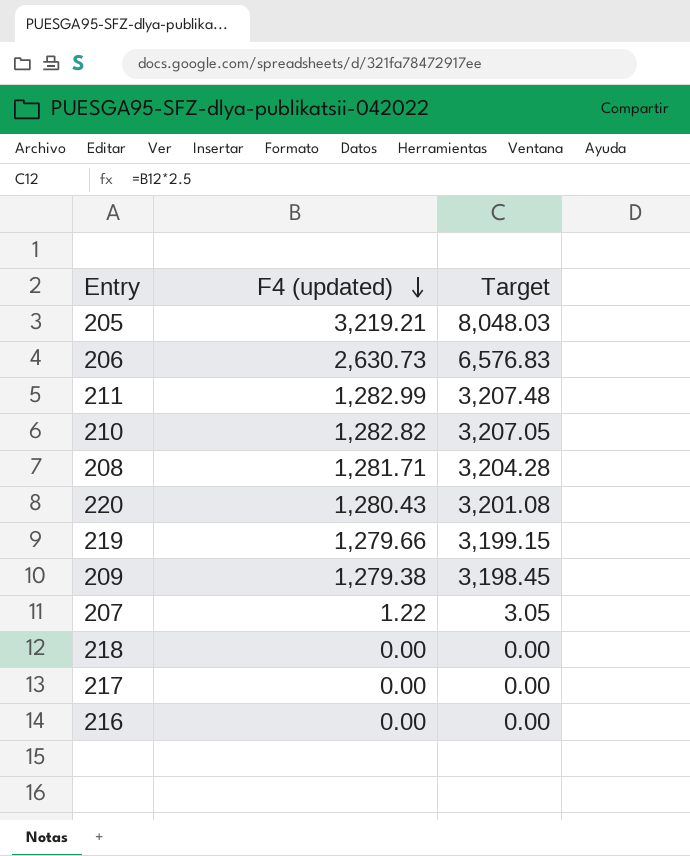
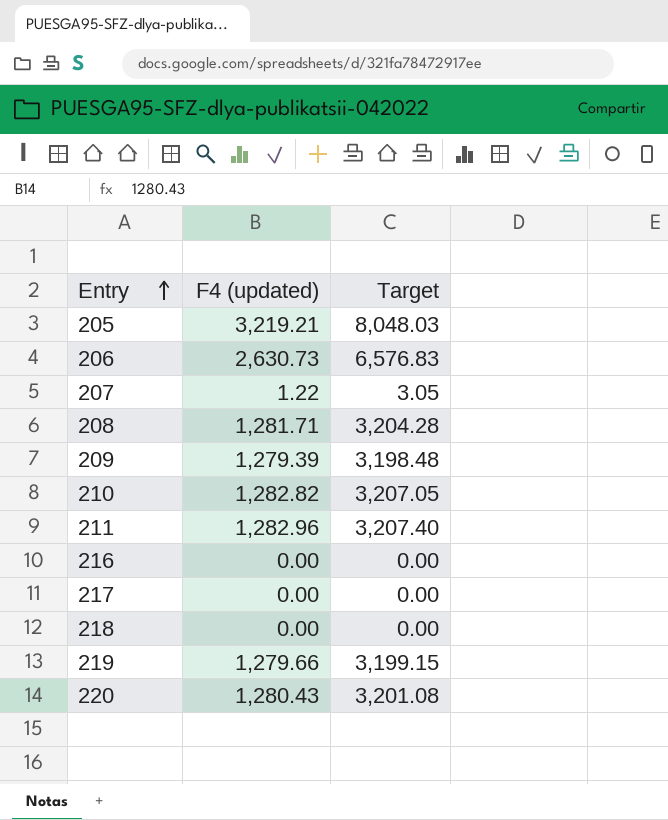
row order: F4 (updated) descending -> Entry ascending
209 | F4 (updated): 1,279.38 -> 1,279.39
209 | Target: 3,198.45 -> 3,198.48
211 | F4 (updated): 1,282.99 -> 1,282.96
211 | Target: 3,207.48 -> 3,207.40

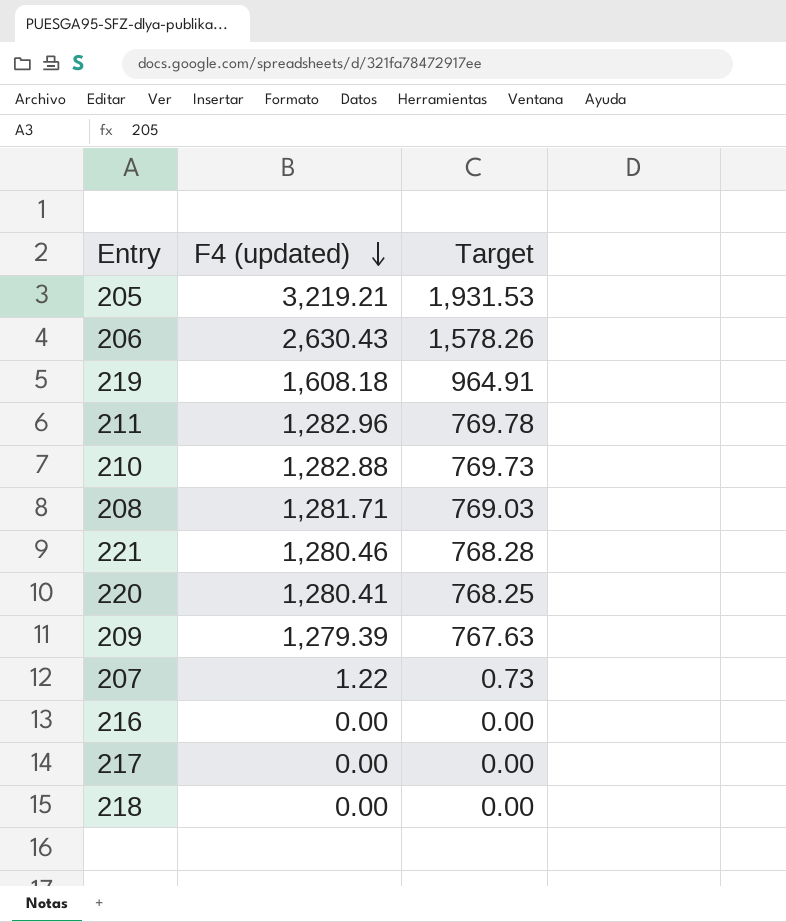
row order: Entry ascending -> F4 (updated) descending
column Target | formula: [F4 (updated)] * 2.5 -> [F4 (updated)] * 0.6
206 | F4 (updated): 2,630.73 -> 2,630.43
219 | F4 (updated): 1,279.66 -> 1,608.18
210 | F4 (updated): 1,282.82 -> 1,282.88
row 221: none -> 1,280.46 | 768.28
220 | F4 (updated): 1,280.43 -> 1,280.41

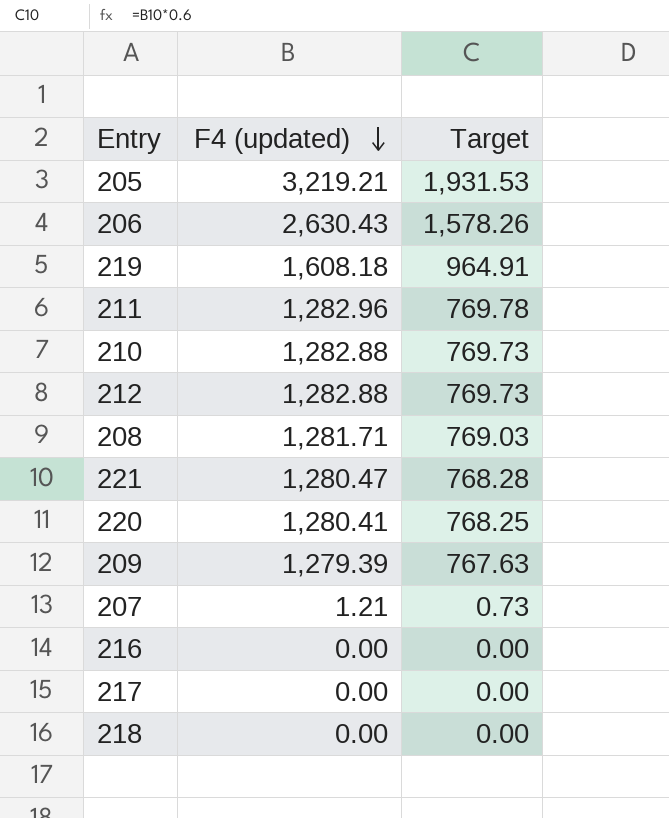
row 212: none -> 1,282.88 | 769.73
221 | F4 (updated): 1,280.46 -> 1,280.47
207 | F4 (updated): 1.22 -> 1.21

